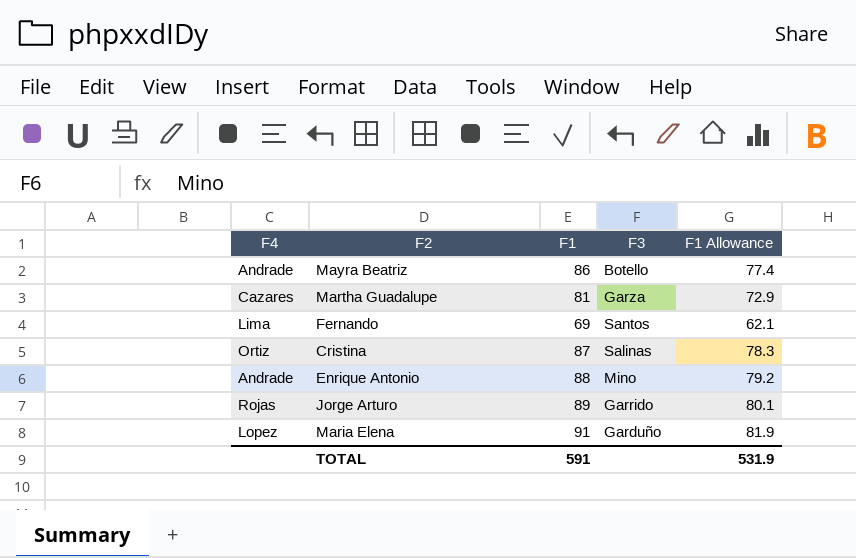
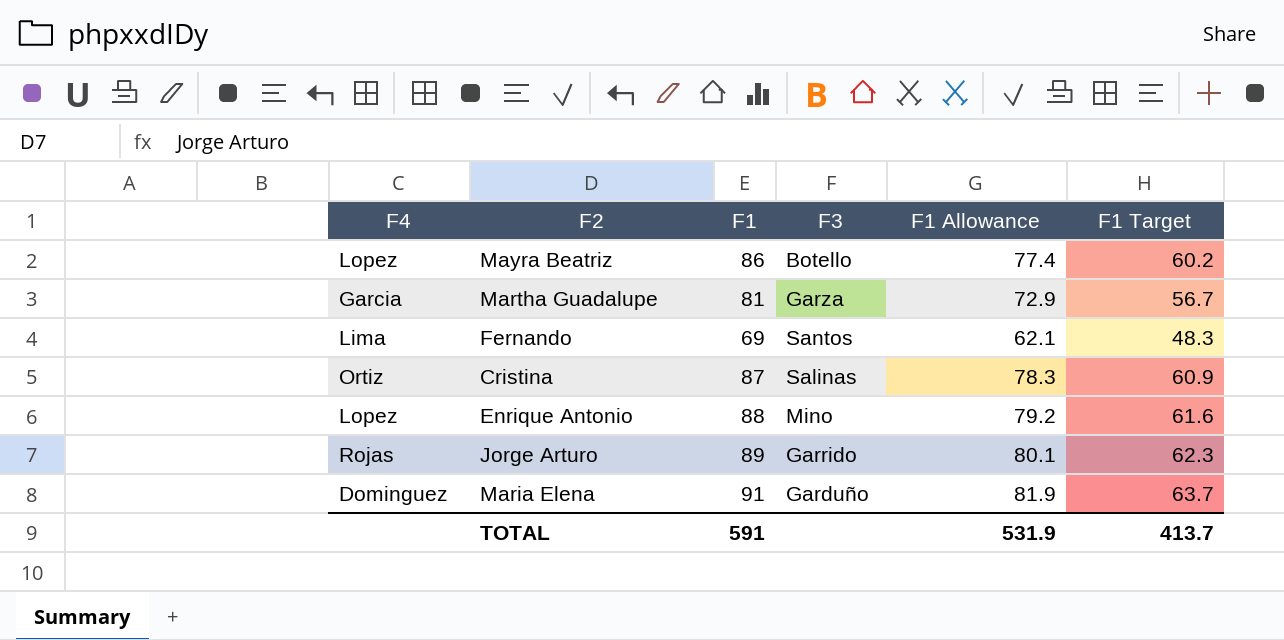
column F1 Target | formula: none -> [F1] * 0.7
Mayra Beatriz | F4: Andrade -> Lopez
Martha Guadalupe | F4: Cazares -> Garcia
Enrique Antonio | F4: Andrade -> Lopez
Maria Elena | F4: Lopez -> Dominguez

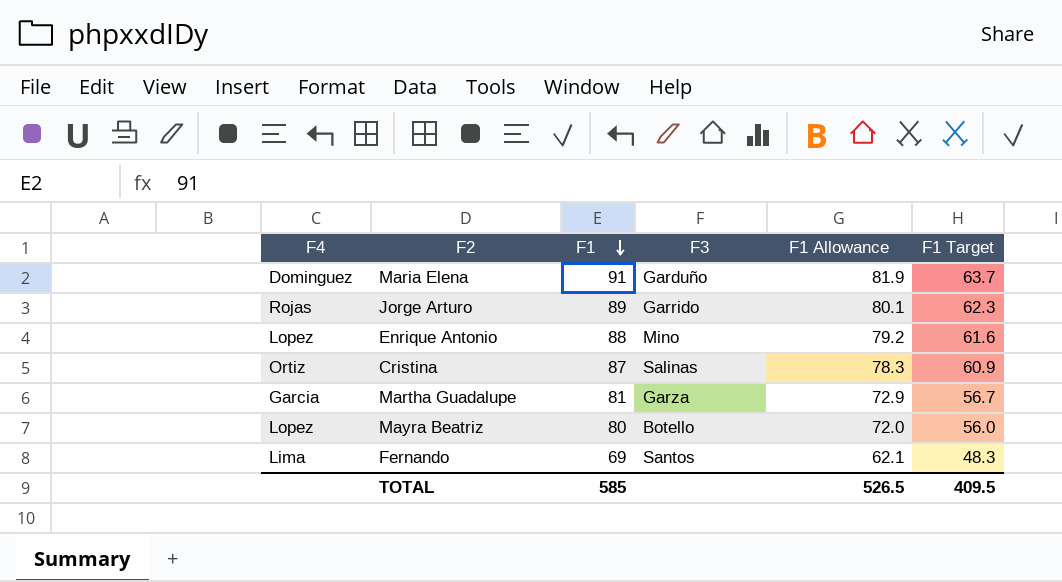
row order: none -> F1 descending
Mayra Beatriz | F1: 86 -> 80
Mayra Beatriz | F1 Allowance: 77.4 -> 72.0
Mayra Beatriz | F1 Target: 60.2 -> 56.0
TOTAL | F1: 591 -> 585
TOTAL | F1 Allowance: 531.9 -> 526.5
TOTAL | F1 Target: 413.7 -> 409.5

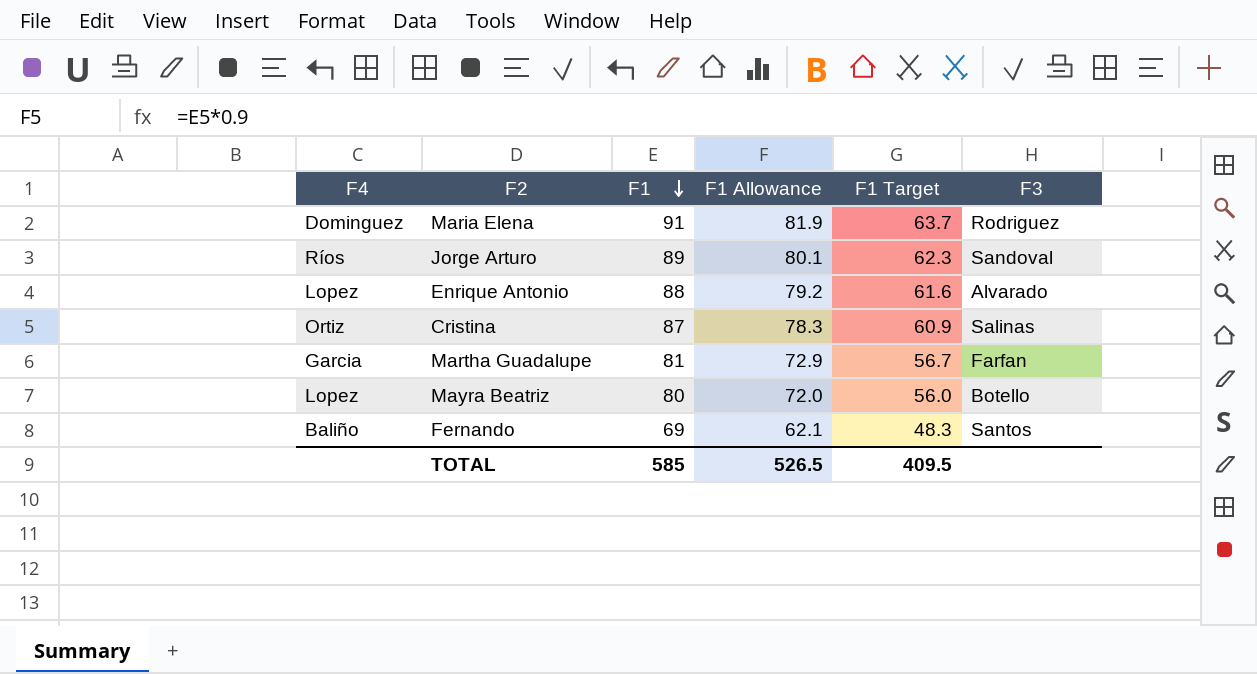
column F3 | position: 4 -> 6
Maria Elena | F3: Garduño -> Rodriguez
Jorge Arturo | F4: Rojas -> Ríos
Jorge Arturo | F3: Garrido -> Sandoval
Enrique Antonio | F3: Mino -> Alvarado
Martha Guadalupe | F3: Garza -> Farfan
Fernando | F4: Lima -> Baliño

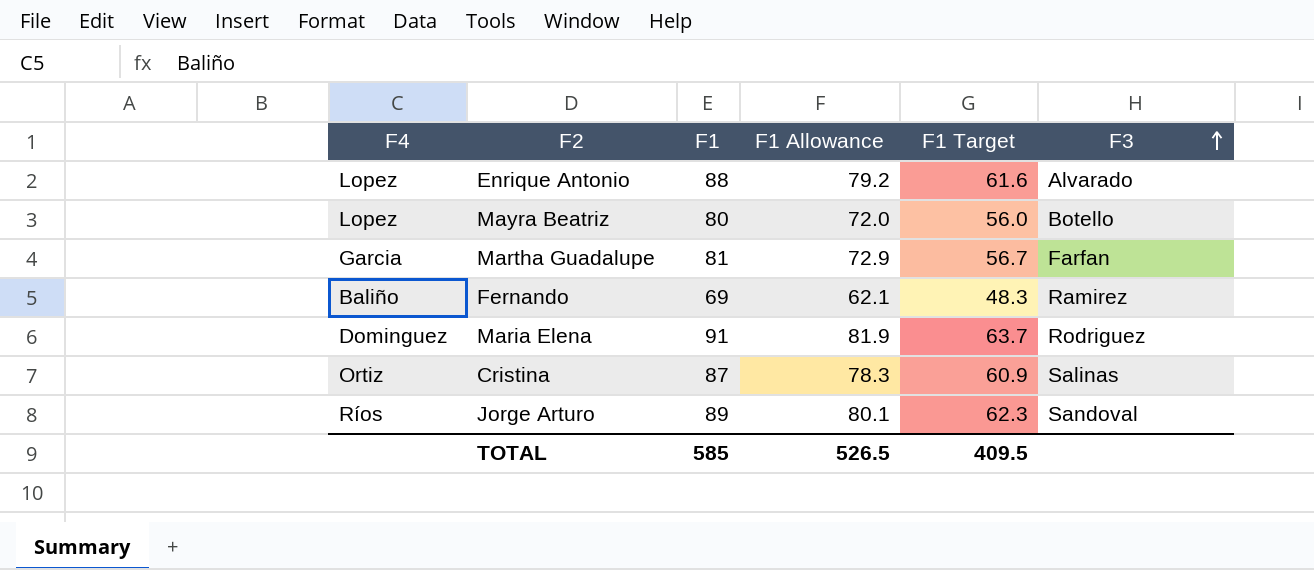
row order: F1 descending -> F3 ascending
Fernando | F3: Santos -> Ramirez

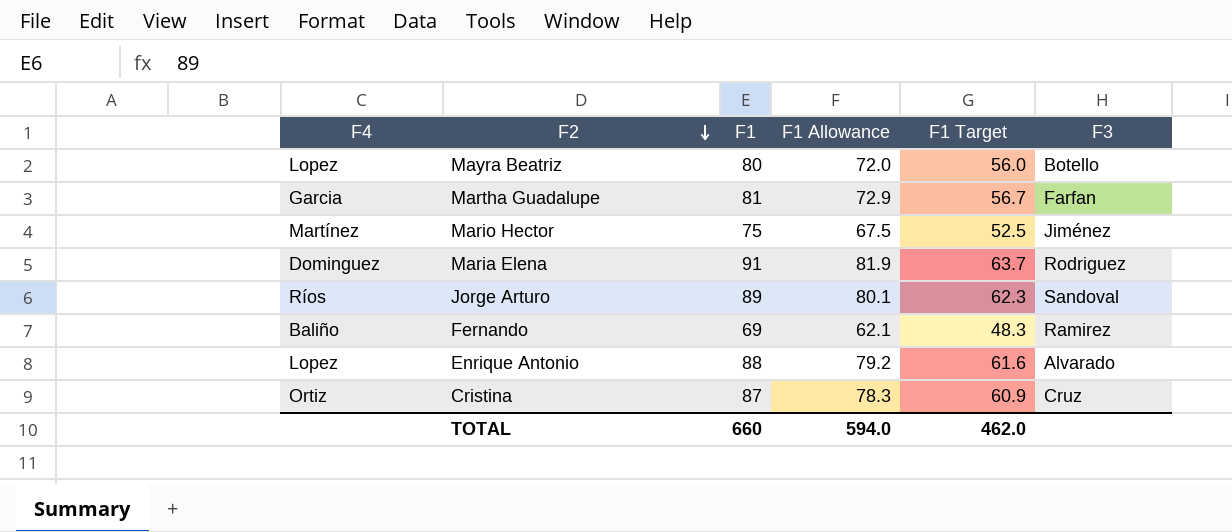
row order: F3 ascending -> F2 descending
row Mario Hector: none -> Martínez | 75 | 67.5 | 52.5 | Jiménez
Cristina | F3: Salinas -> Cruz
TOTAL | F1: 585 -> 660
TOTAL | F1 Allowance: 526.5 -> 594.0
TOTAL | F1 Target: 409.5 -> 462.0

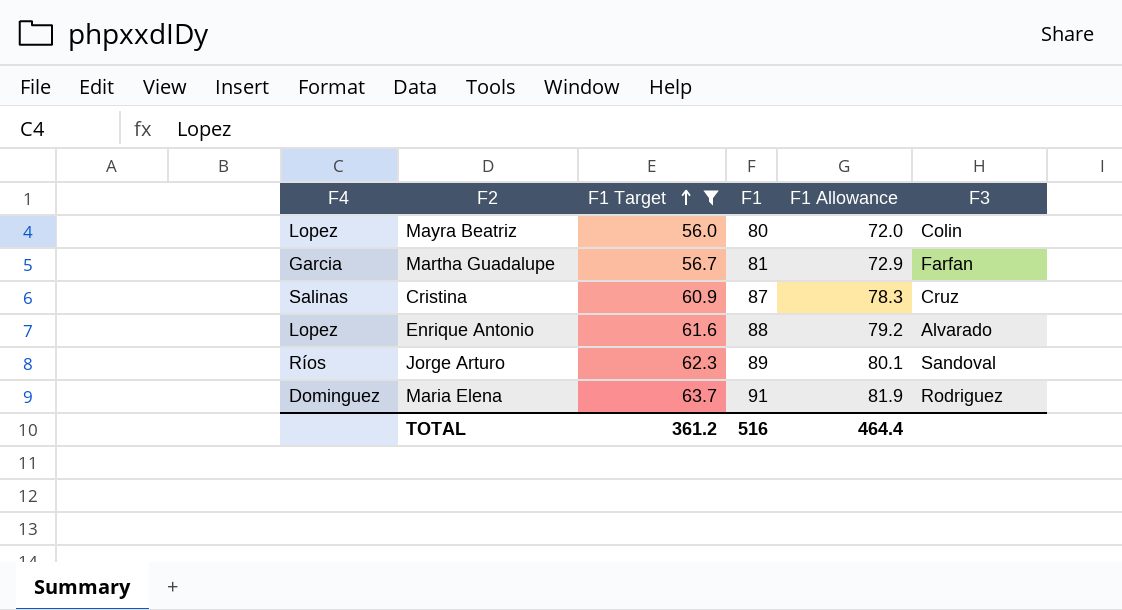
filter: none -> F1 Target >= 56.0
row order: F2 descending -> F1 Target ascending
column F1 Target | position: 5 -> 3
Mayra Beatriz | F3: Botello -> Colin
Cristina | F4: Ortiz -> Salinas
TOTAL | F1 Target: 462.0 -> 361.2
TOTAL | F1: 660 -> 516
TOTAL | F1 Allowance: 594.0 -> 464.4

